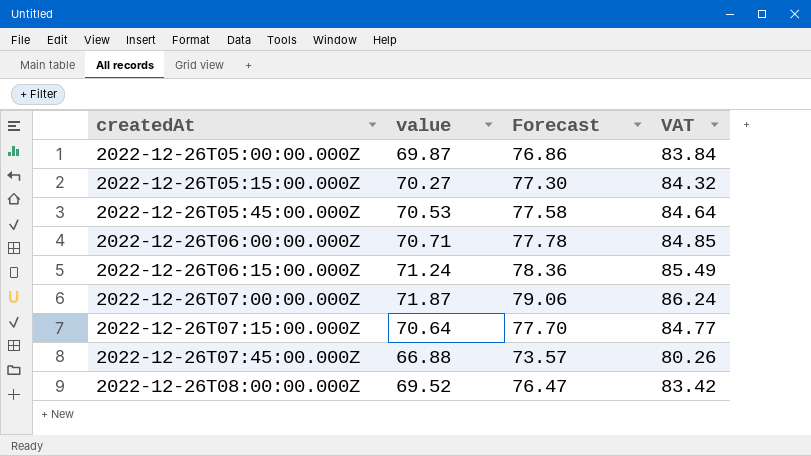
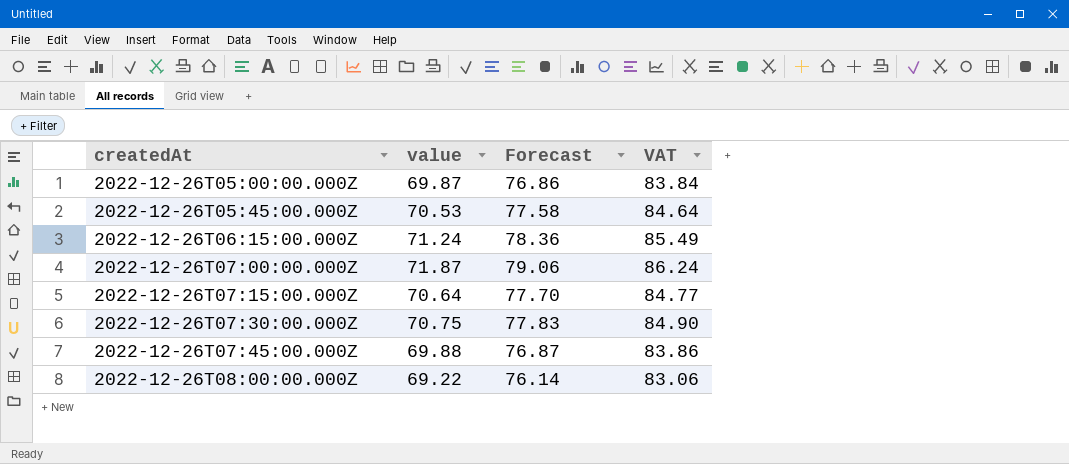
row 2022-12-26T05:15:00.000Z: 70.27 | 77.30 | 84.32 -> none
row 2022-12-26T06:00:00.000Z: 70.71 | 77.78 | 84.85 -> none
row 2022-12-26T07:30:00.000Z: none -> 70.75 | 77.83 | 84.90
2022-12-26T07:45:00.000Z | value: 66.88 -> 69.88
2022-12-26T07:45:00.000Z | Forecast: 73.57 -> 76.87
2022-12-26T07:45:00.000Z | VAT: 80.26 -> 83.86
2022-12-26T08:00:00.000Z | value: 69.52 -> 69.22
2022-12-26T08:00:00.000Z | Forecast: 76.47 -> 76.14
2022-12-26T08:00:00.000Z | VAT: 83.42 -> 83.06

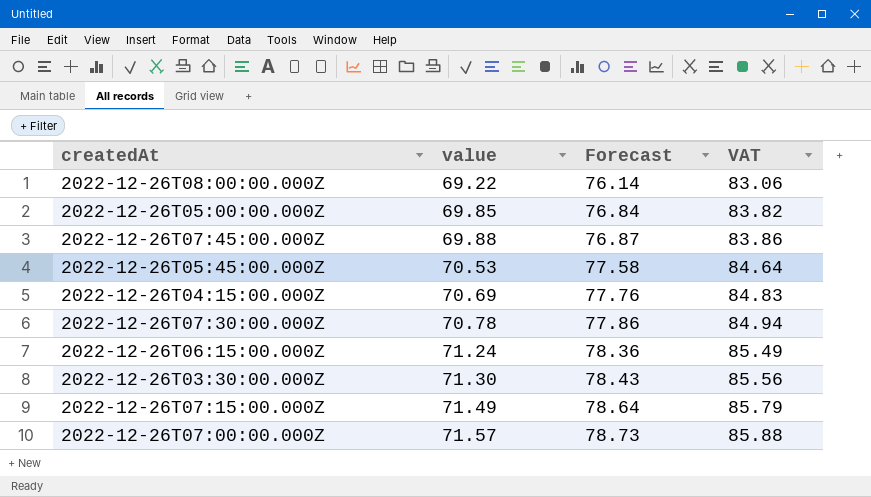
row order: createdAt ascending -> value ascending
2022-12-26T05:00:00.000Z | value: 69.87 -> 69.85
2022-12-26T05:00:00.000Z | Forecast: 76.86 -> 76.84
2022-12-26T05:00:00.000Z | VAT: 83.84 -> 83.82
row 2022-12-26T04:15:00.000Z: none -> 70.69 | 77.76 | 84.83
2022-12-26T07:30:00.000Z | value: 70.75 -> 70.78
2022-12-26T07:30:00.000Z | Forecast: 77.83 -> 77.86
2022-12-26T07:30:00.000Z | VAT: 84.90 -> 84.94
row 2022-12-26T03:30:00.000Z: none -> 71.30 | 78.43 | 85.56
2022-12-26T07:15:00.000Z | value: 70.64 -> 71.49
2022-12-26T07:15:00.000Z | Forecast: 77.70 -> 78.64
2022-12-26T07:15:00.000Z | VAT: 84.77 -> 85.79
2022-12-26T07:00:00.000Z | value: 71.87 -> 71.57
2022-12-26T07:00:00.000Z | Forecast: 79.06 -> 78.73
2022-12-26T07:00:00.000Z | VAT: 86.24 -> 85.88

